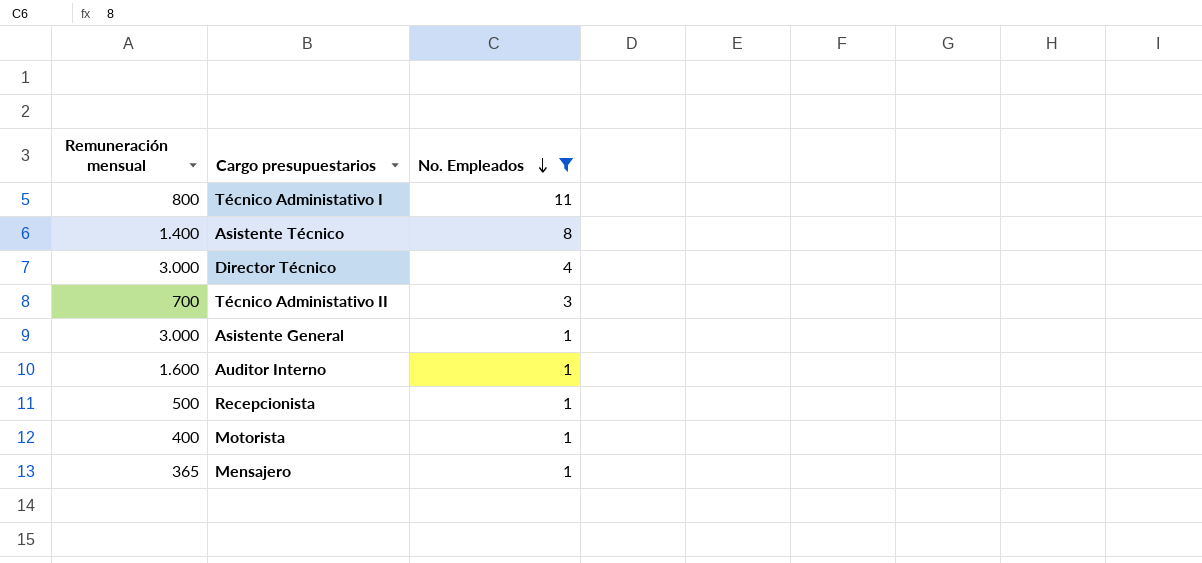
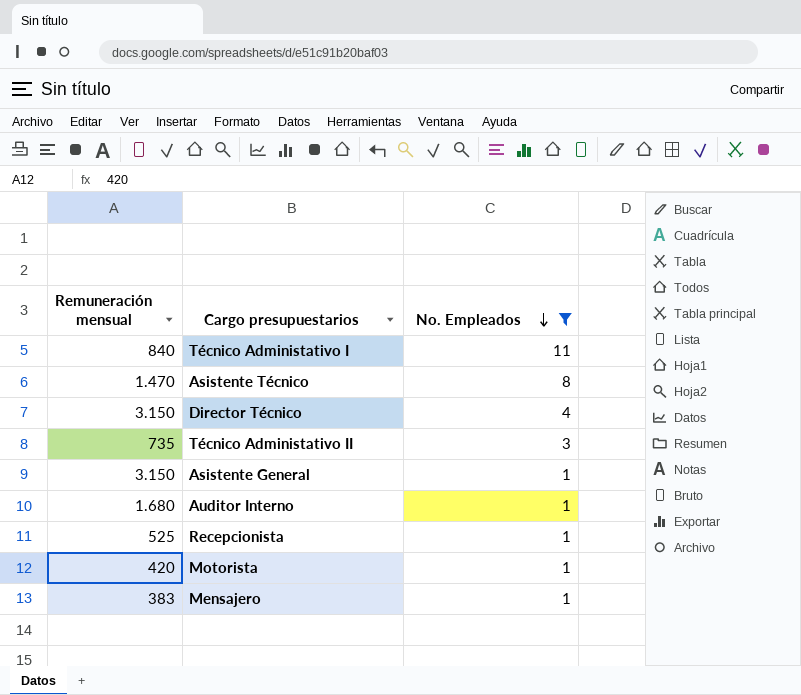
Técnico Administativo I | Remuneración mensual: 800 -> 840
Asistente Técnico | Remuneración mensual: 1.400 -> 1.470
Director Técnico | Remuneración mensual: 3.000 -> 3.150
Técnico Administativo II | Remuneración mensual: 700 -> 735
Asistente General | Remuneración mensual: 3.000 -> 3.150
Auditor Interno | Remuneración mensual: 1.600 -> 1.680
Recepcionista | Remuneración mensual: 500 -> 525
Motorista | Remuneración mensual: 400 -> 420
Mensajero | Remuneración mensual: 365 -> 383

